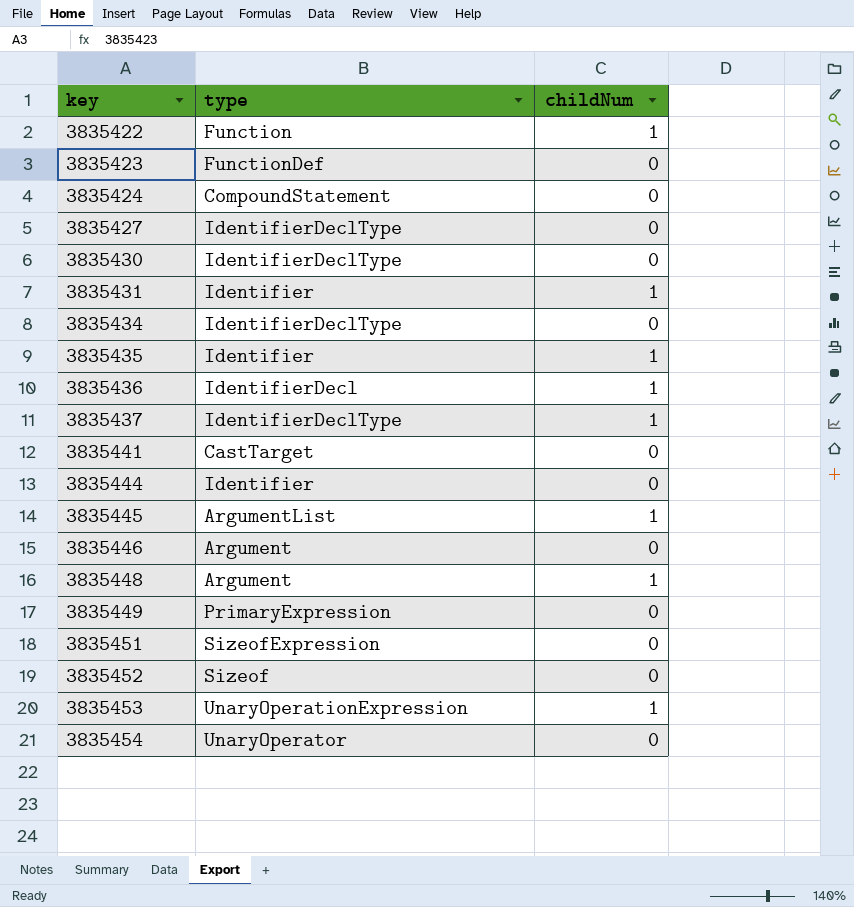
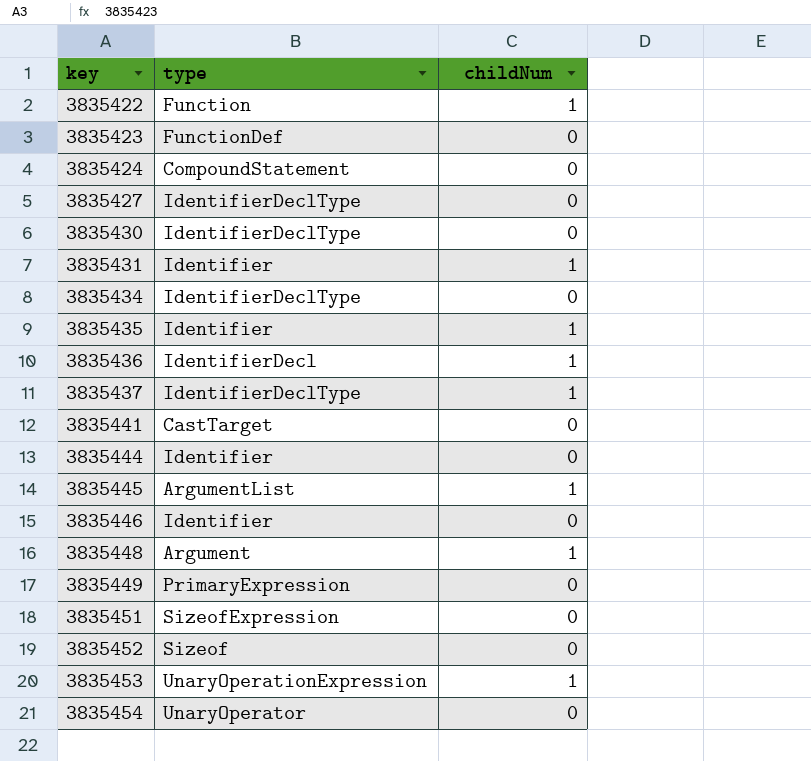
3835446 | type: Argument -> Identifier

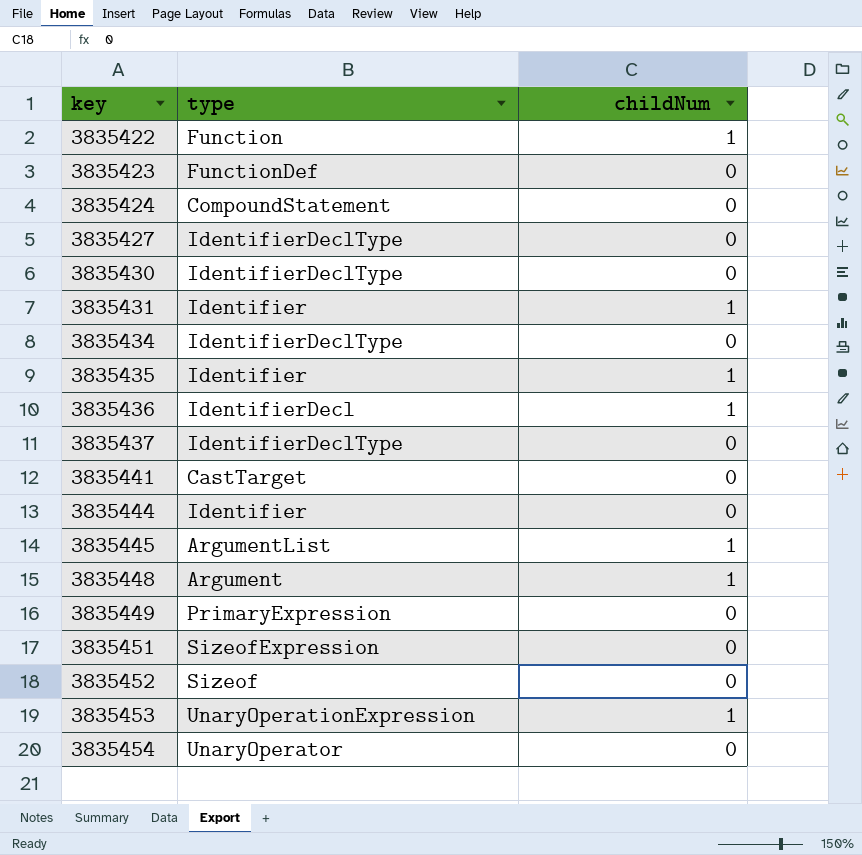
row 3835446: Identifier | 0 -> none
3835437 | childNum: 1 -> 0

